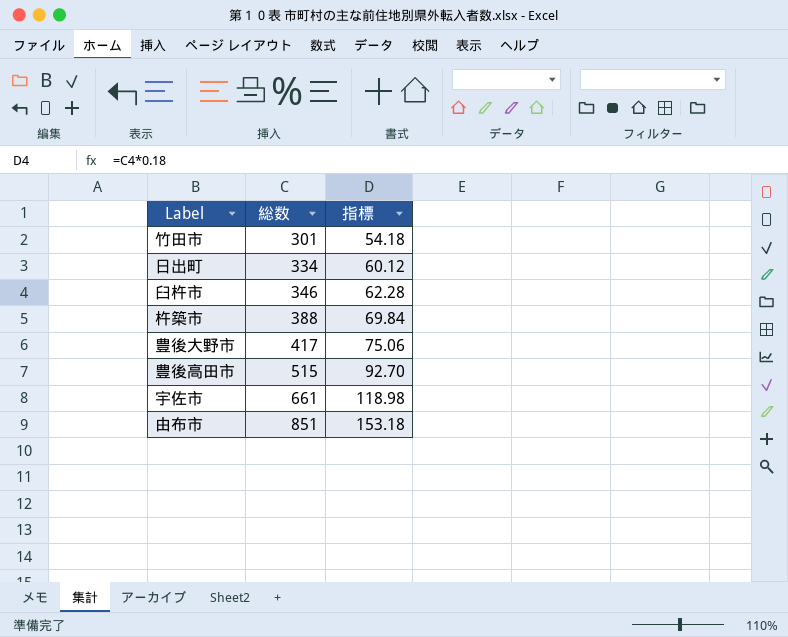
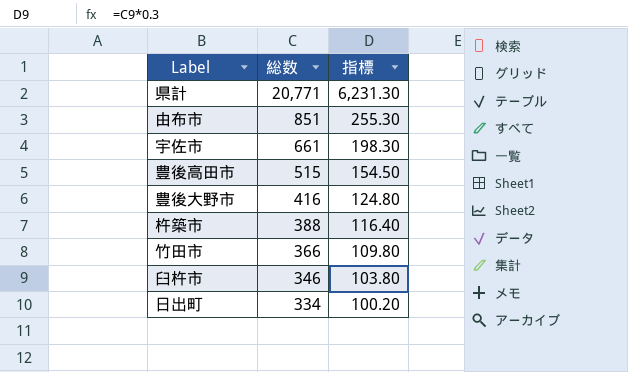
row order: 総数 ascending -> 総数 descending
column 指標 | formula: [総数] * 0.18 -> [総数] * 0.3
row 県計: none -> 20,771 | 6,231.30
豊後大野市 | 総数: 417 -> 416
竹田市 | 総数: 301 -> 366

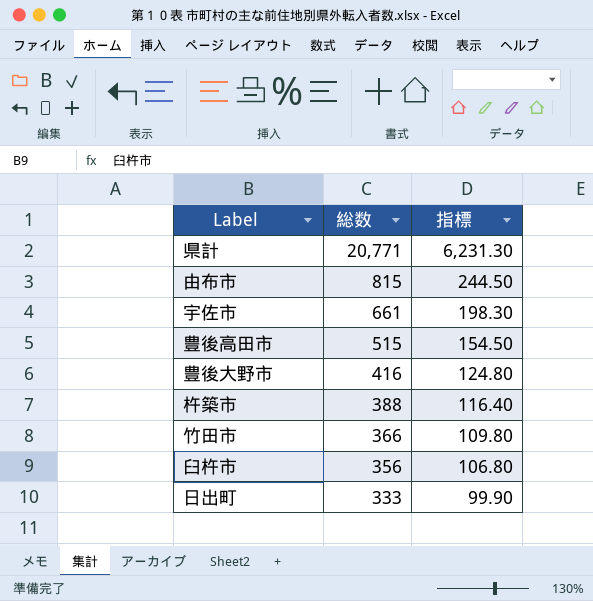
由布市 | 総数: 851 -> 815
由布市 | 指標: 255.30 -> 244.50
臼杵市 | 総数: 346 -> 356
臼杵市 | 指標: 103.80 -> 106.80
日出町 | 総数: 334 -> 333
日出町 | 指標: 100.20 -> 99.90

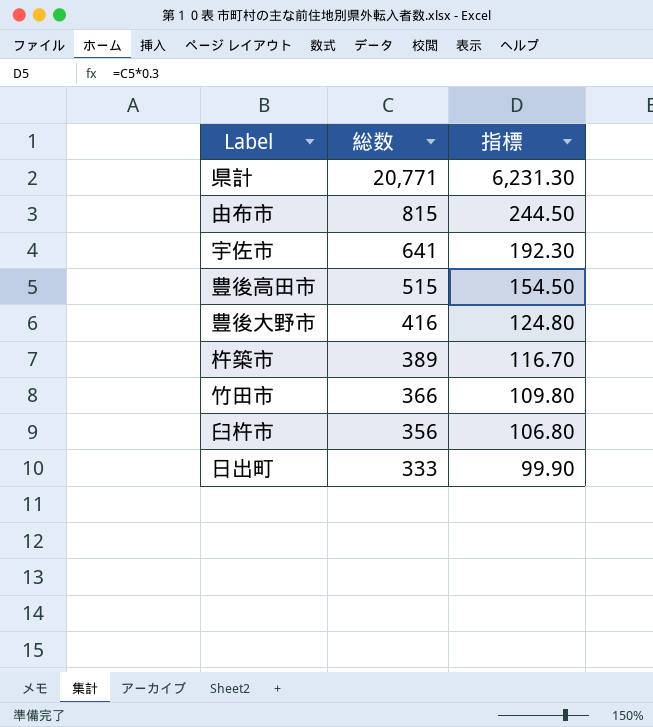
宇佐市 | 総数: 661 -> 641
宇佐市 | 指標: 198.30 -> 192.30
杵築市 | 総数: 388 -> 389
杵築市 | 指標: 116.40 -> 116.70

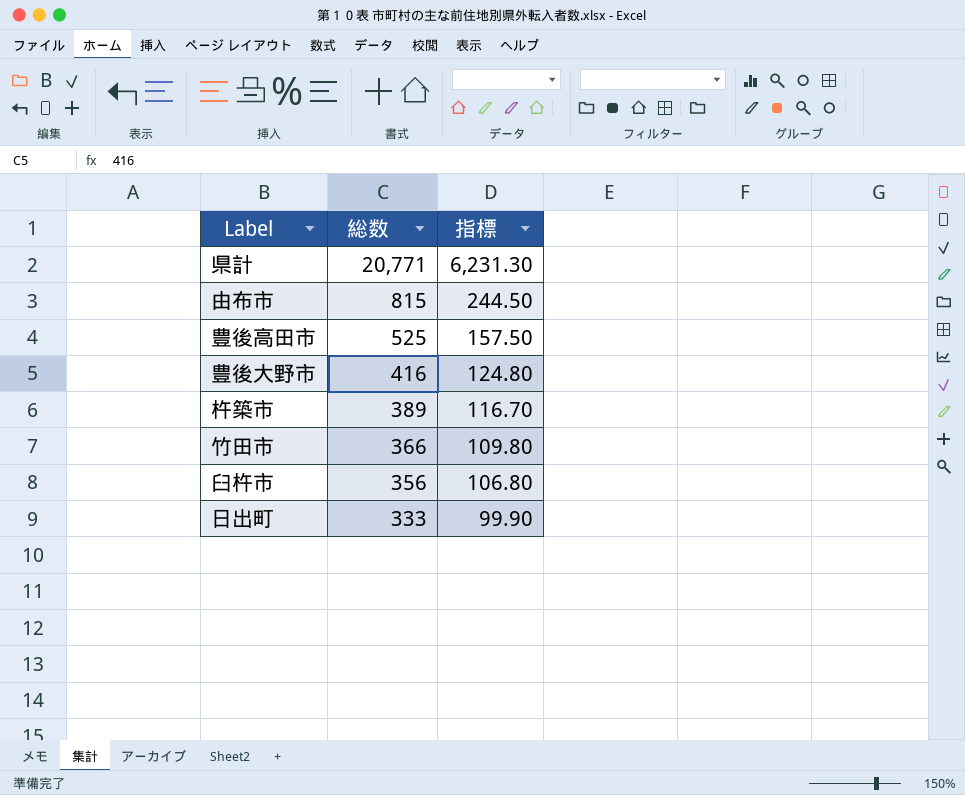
row 宇佐市: 641 | 192.30 -> none
豊後高田市 | 総数: 515 -> 525
豊後高田市 | 指標: 154.50 -> 157.50

